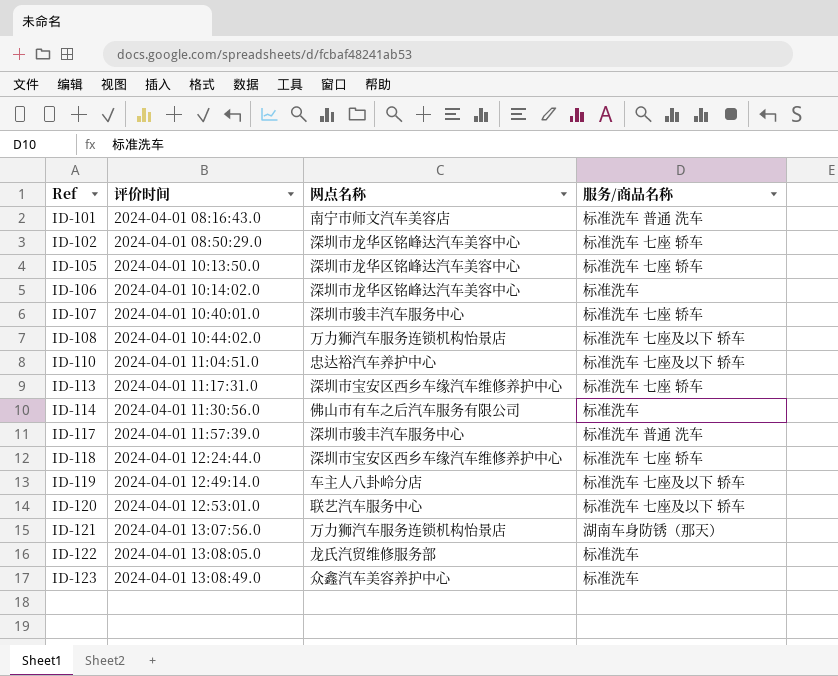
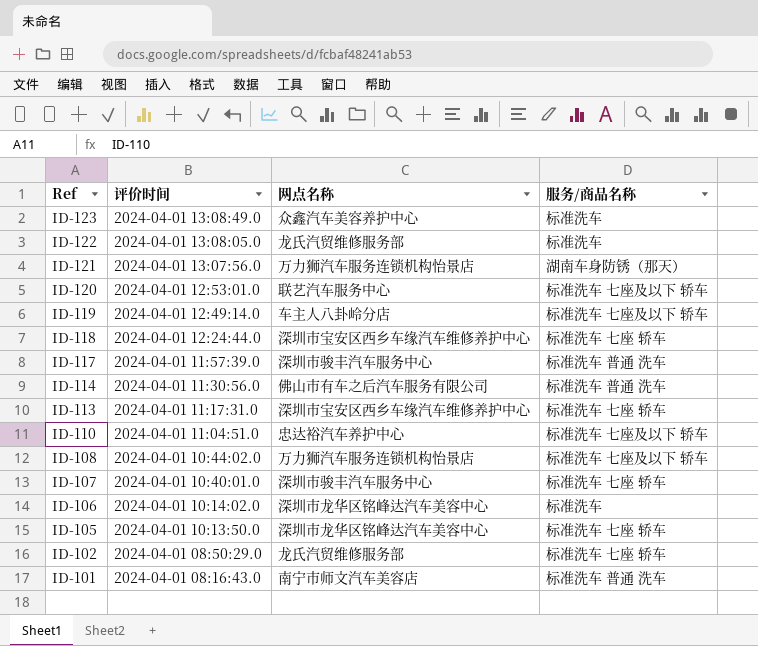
row order: Ref ascending -> Ref descending
ID-114 | 服务/商品名称: 标准洗车 -> 标准洗车 普通 洗车
ID-102 | 网点名称: 深圳市龙华区铭峰达汽车美容中心 -> 龙氏汽贸维修服务部

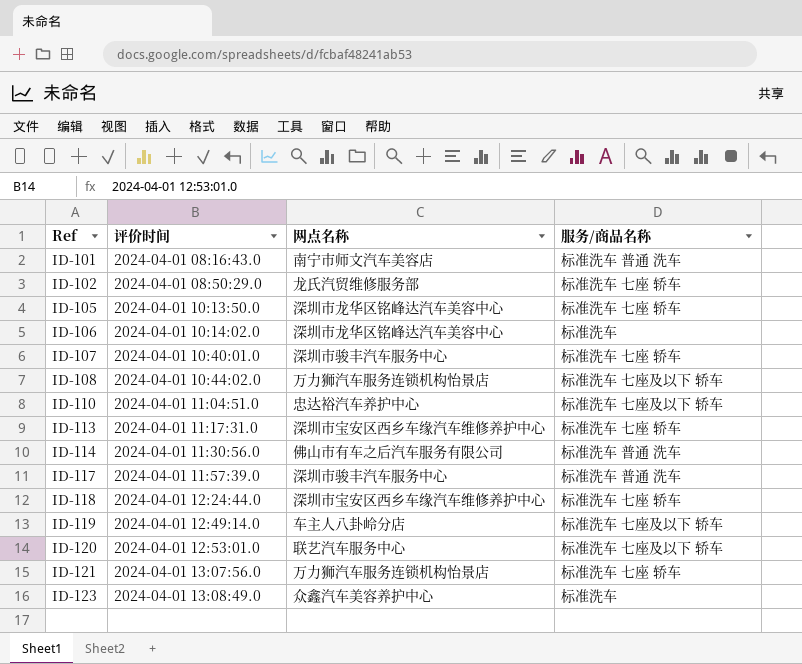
row order: Ref descending -> Ref ascending
row ID-122: 2024-04-01 13:08:05.0 | 龙氏汽贸维修服务部 | 标准洗车 -> none
ID-121 | 服务/商品名称: 湖南车身防锈（那天） -> 标准洗车 七座 轿车

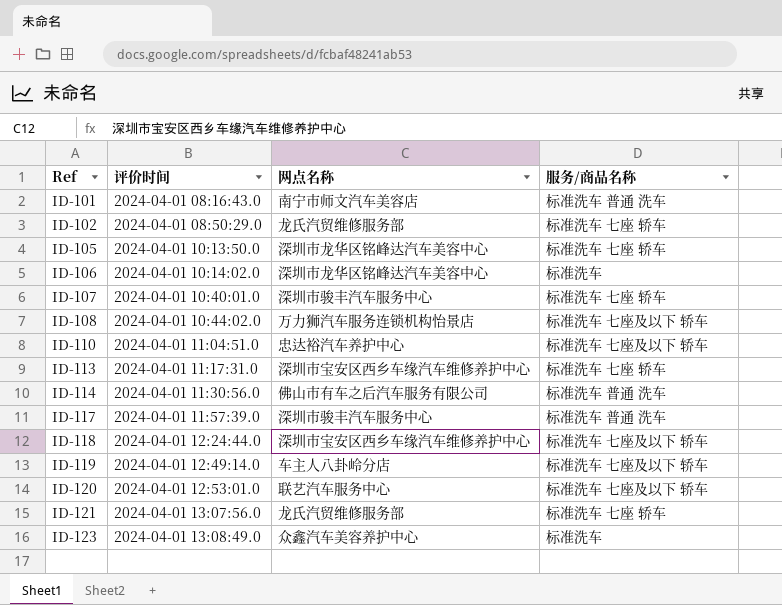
ID-118 | 服务/商品名称: 标准洗车 七座 轿车 -> 标准洗车 七座及以下 轿车
ID-121 | 网点名称: 万力狮汽车服务连锁机构怡景店 -> 龙氏汽贸维修服务部

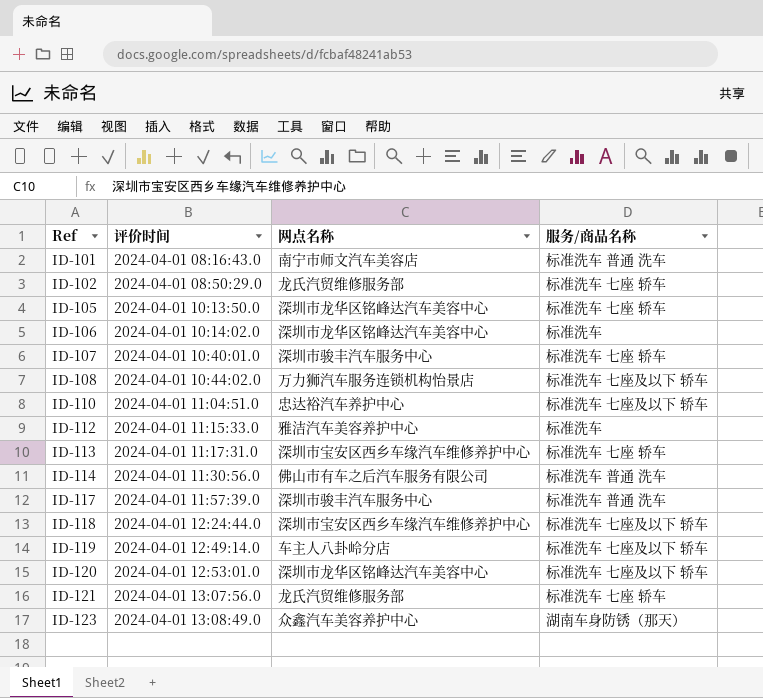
row ID-112: none -> 2024-04-01 11:15:33.0 | 雅洁汽车美容养护中心 | 标准洗车
ID-120 | 网点名称: 联艺汽车服务中心 -> 深圳市龙华区铭峰达汽车美容中心
ID-123 | 服务/商品名称: 标准洗车 -> 湖南车身防锈（那天）

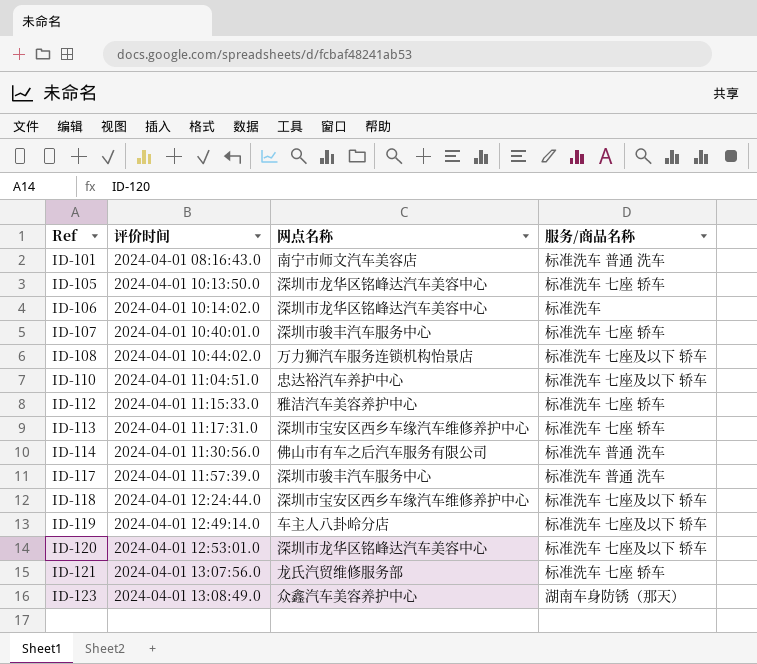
row ID-102: 2024-04-01 08:50:29.0 | 龙氏汽贸维修服务部 | 标准洗车 七座 轿车 -> none
ID-112 | 服务/商品名称: 标准洗车 -> 标准洗车 七座 轿车

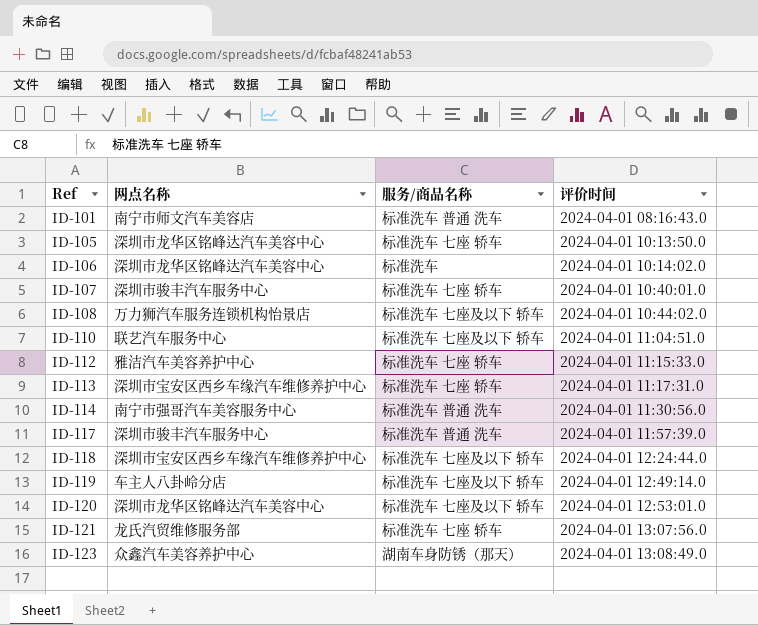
column 评价时间 | position: 2 -> 4
ID-110 | 网点名称: 忠达裕汽车养护中心 -> 联艺汽车服务中心
ID-114 | 网点名称: 佛山市有车之后汽车服务有限公司 -> 南宁市强哥汽车美容服务中心

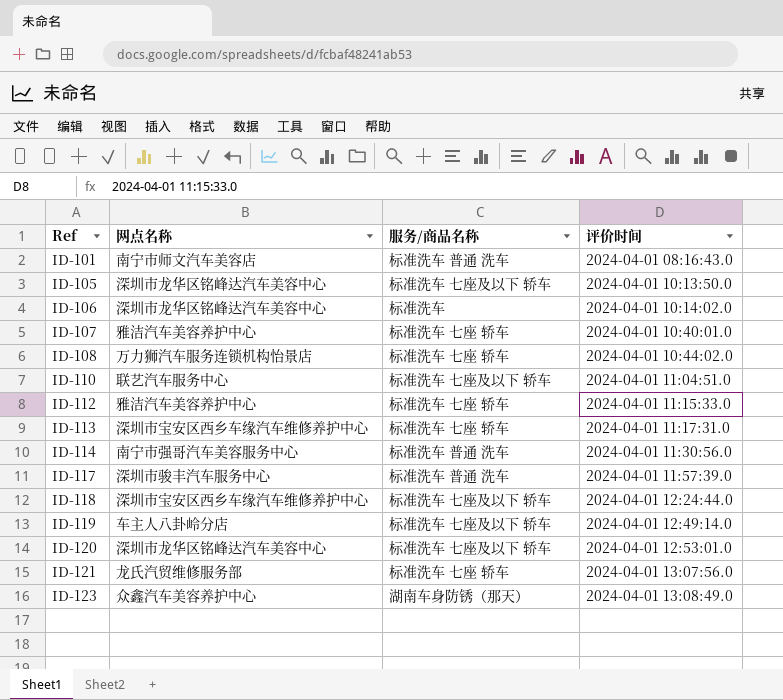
ID-105 | 服务/商品名称: 标准洗车 七座 轿车 -> 标准洗车 七座及以下 轿车
ID-107 | 网点名称: 深圳市骏丰汽车服务中心 -> 雅洁汽车美容养护中心
ID-108 | 服务/商品名称: 标准洗车 七座及以下 轿车 -> 标准洗车 七座 轿车

